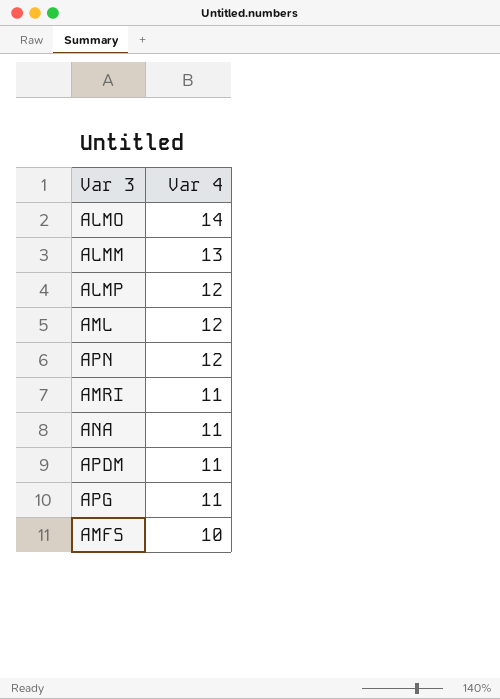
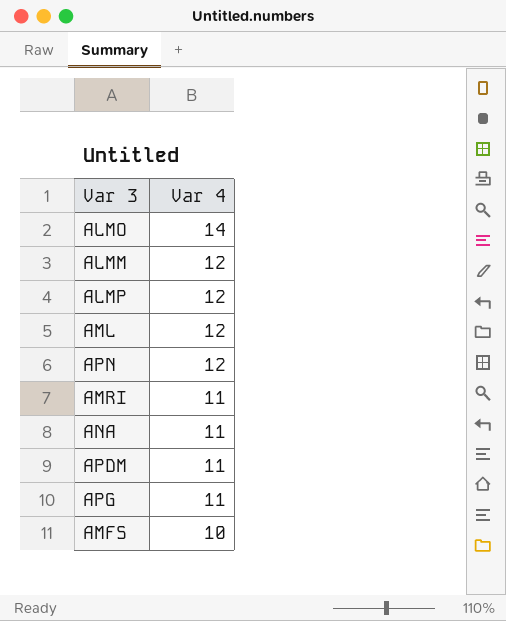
ALMM | Var 4: 13 -> 12

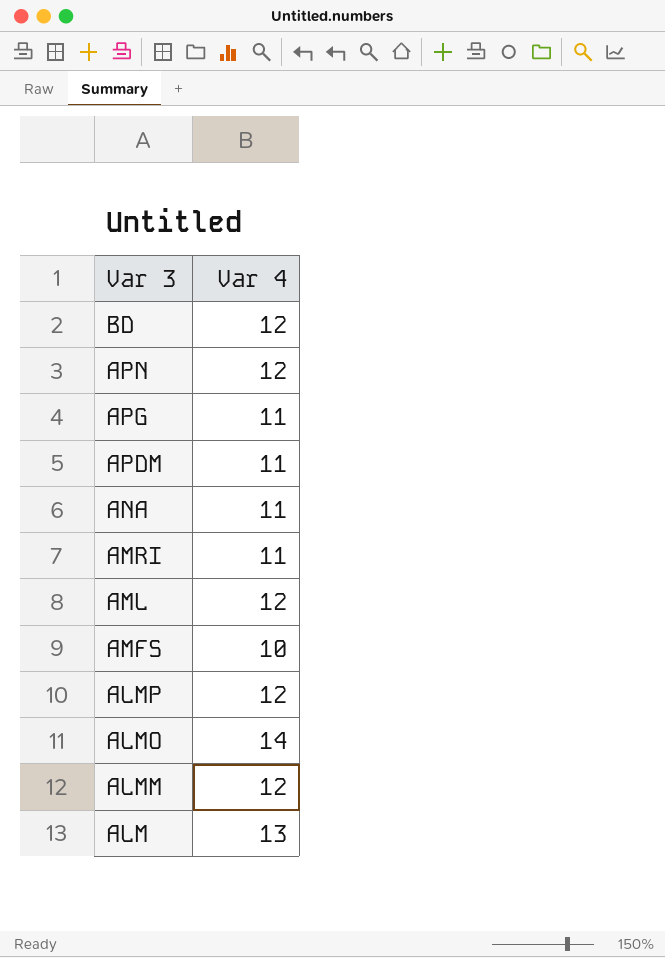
row order: Var 4 descending -> Var 3 descending
row BD: none -> 12
row ALM: none -> 13

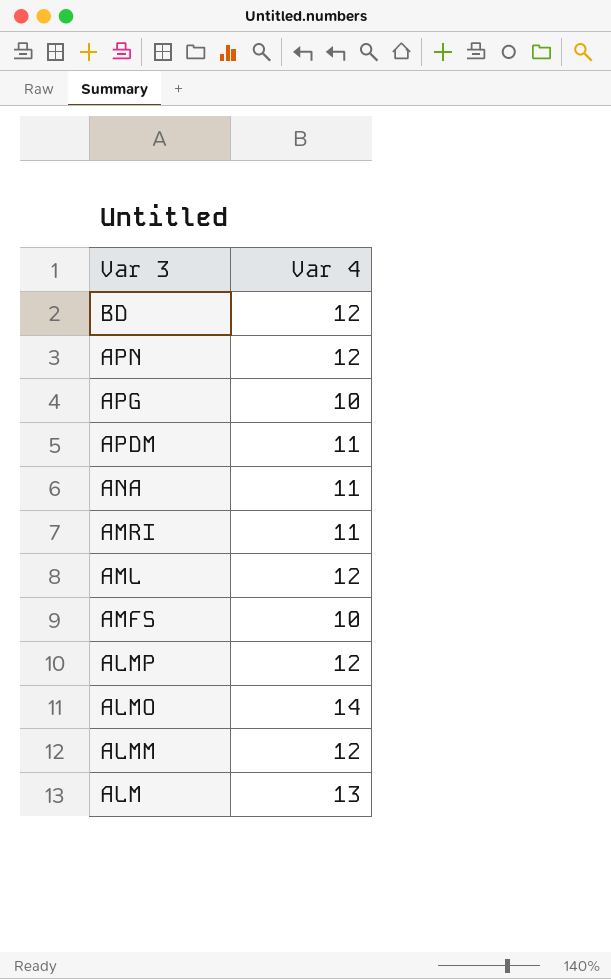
APG | Var 4: 11 -> 10

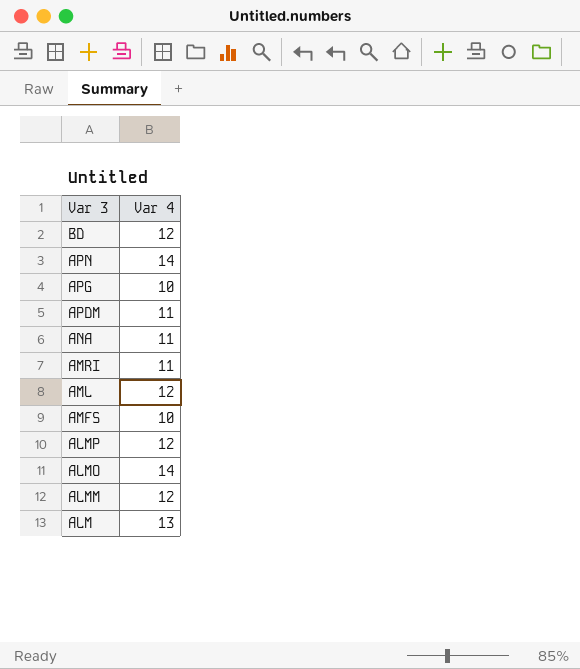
APN | Var 4: 12 -> 14

